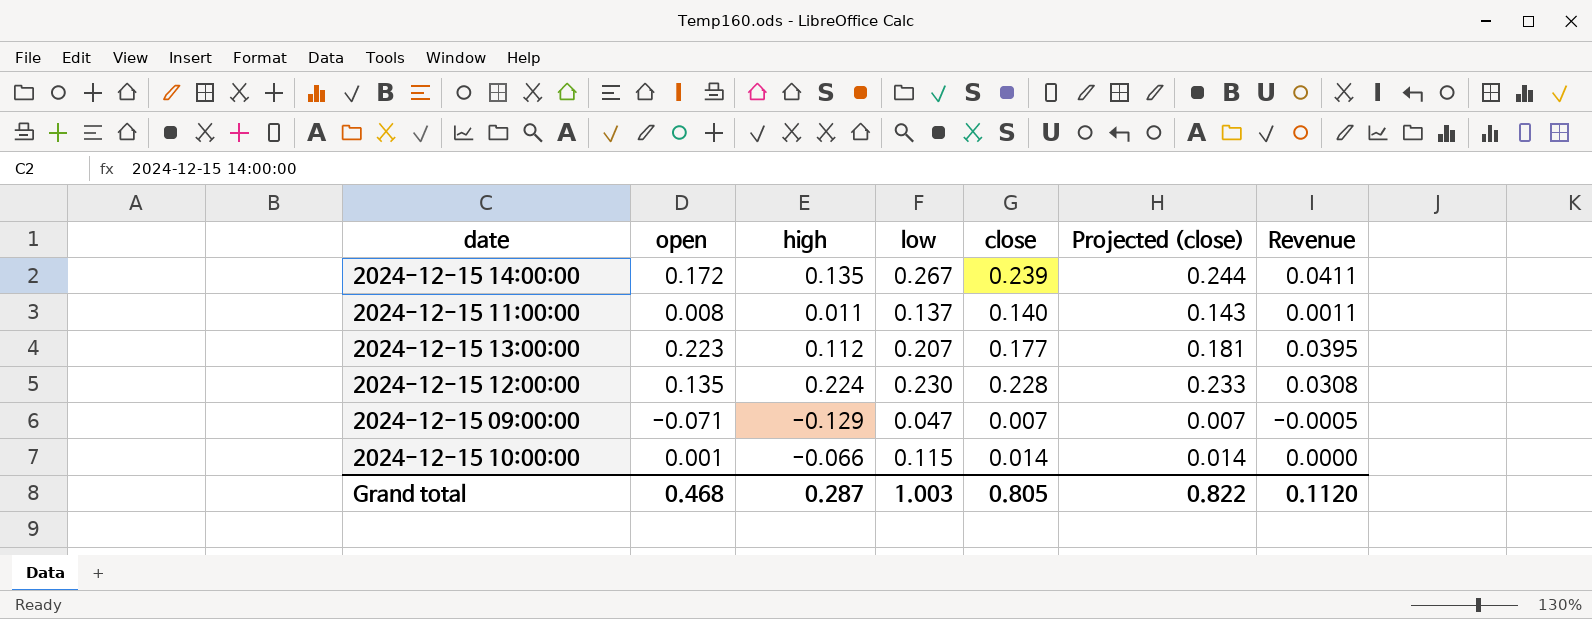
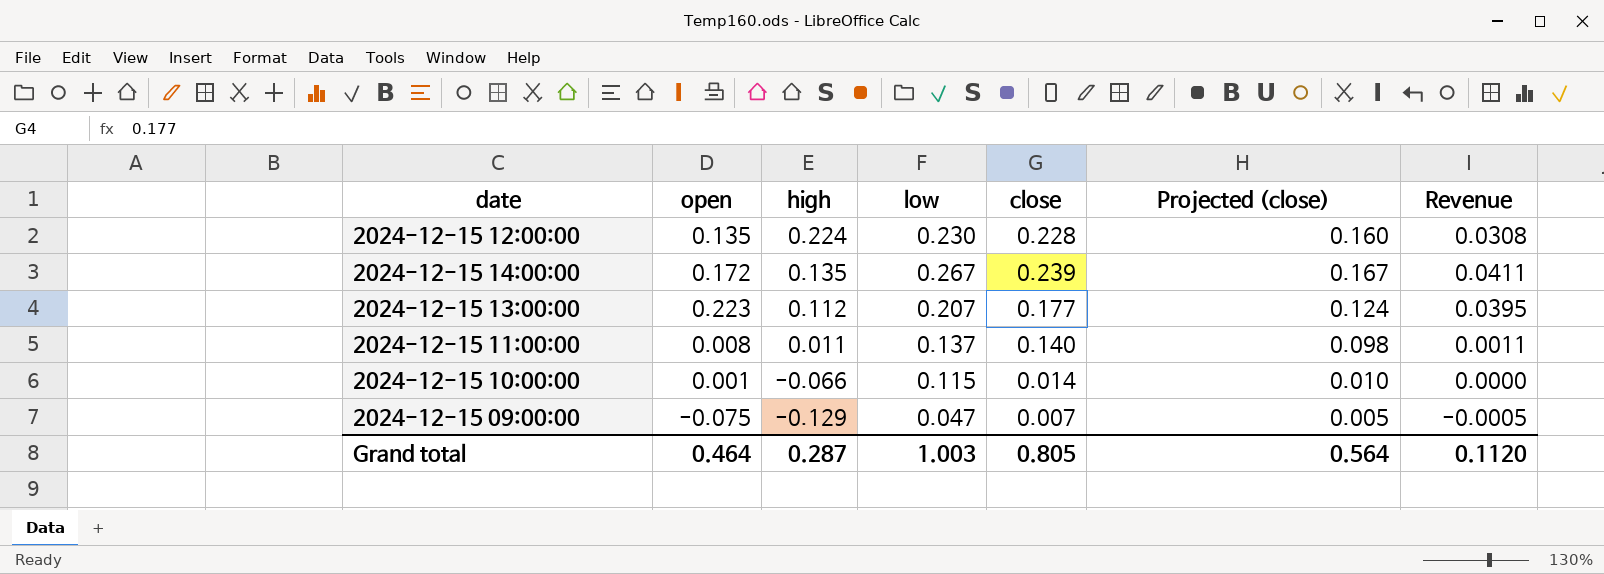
row order: none -> high descending
column Projected (close) | formula: [close] * 1.02 -> [close] * 0.7
2024-12-15 09:00:00 | open: -0.071 -> -0.075
Grand total | open: 0.468 -> 0.464
Grand total | Projected (close): 0.822 -> 0.564

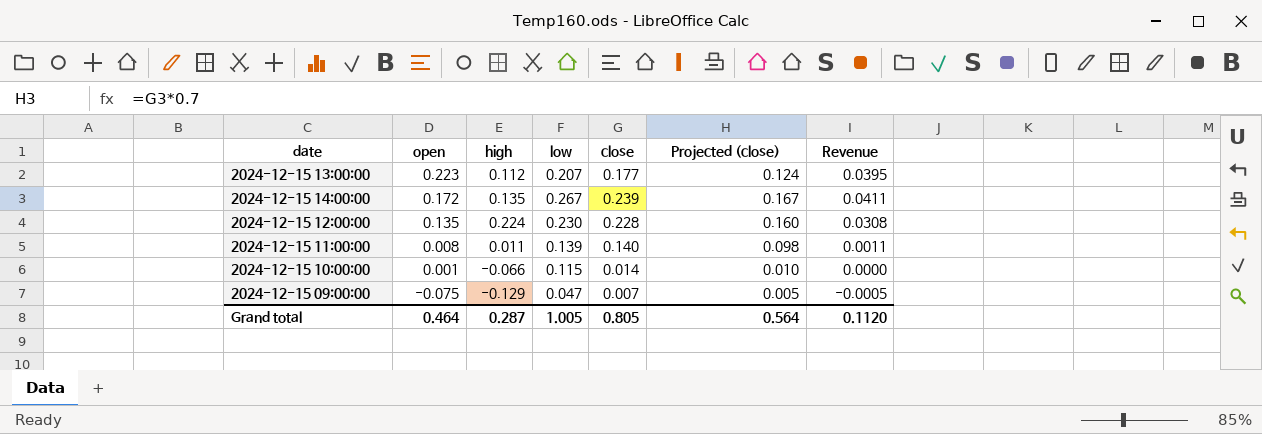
row order: high descending -> open descending
2024-12-15 11:00:00 | low: 0.137 -> 0.139
Grand total | low: 1.003 -> 1.005

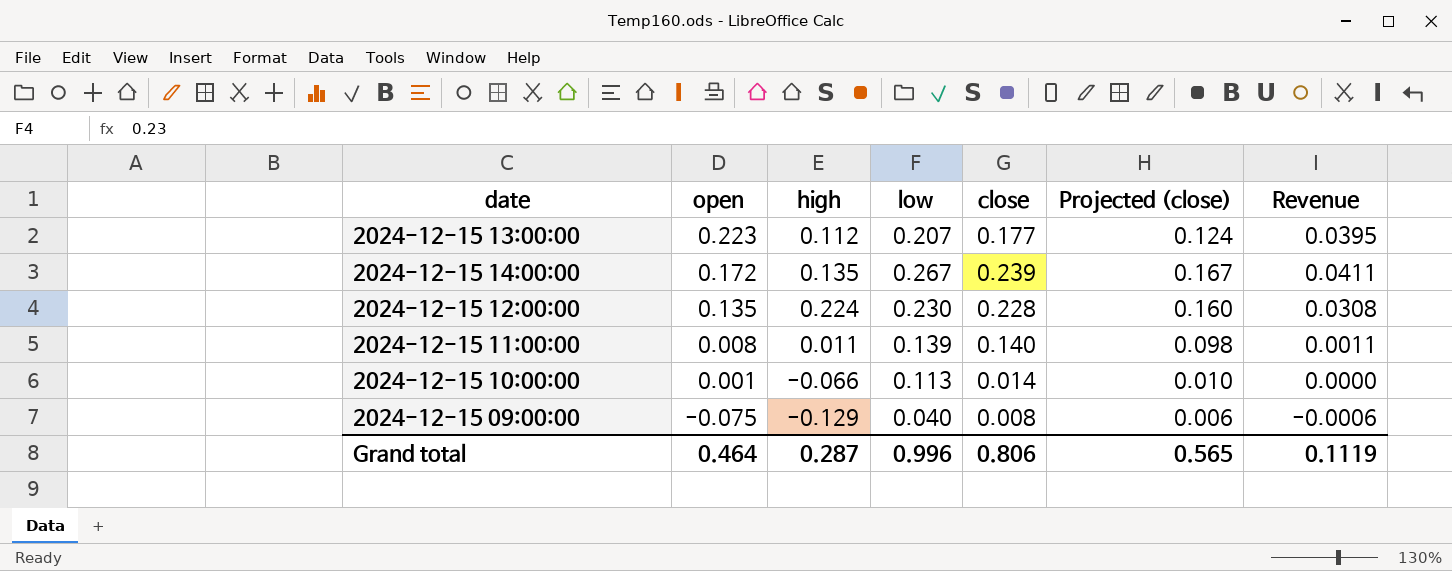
2024-12-15 10:00:00 | low: 0.115 -> 0.113
2024-12-15 09:00:00 | low: 0.047 -> 0.040
2024-12-15 09:00:00 | close: 0.007 -> 0.008
2024-12-15 09:00:00 | Projected (close): 0.005 -> 0.006
2024-12-15 09:00:00 | Revenue: -0.0005 -> -0.0006
Grand total | low: 1.005 -> 0.996
Grand total | close: 0.805 -> 0.806
Grand total | Projected (close): 0.564 -> 0.565
Grand total | Revenue: 0.1120 -> 0.1119

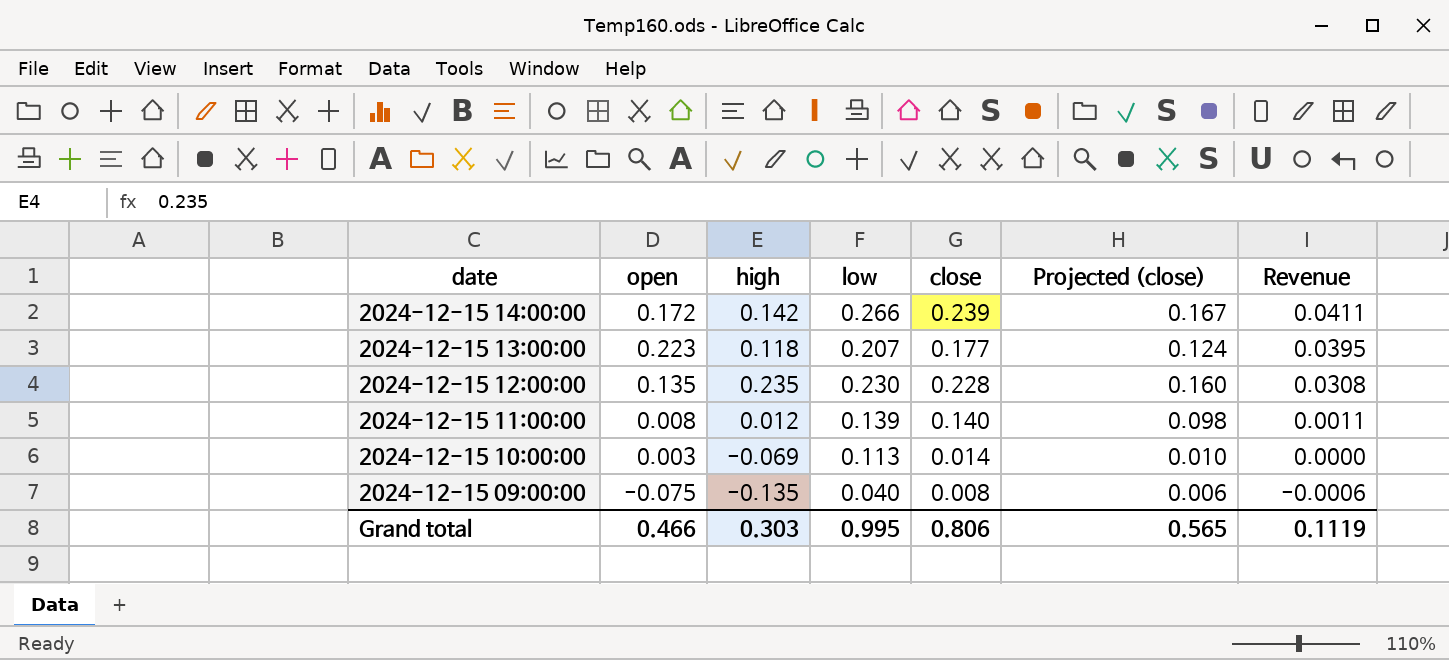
row order: open descending -> date descending
2024-12-15 14:00:00 | high: 0.135 -> 0.142
2024-12-15 14:00:00 | low: 0.267 -> 0.266
2024-12-15 13:00:00 | high: 0.112 -> 0.118
2024-12-15 12:00:00 | high: 0.224 -> 0.235
2024-12-15 11:00:00 | high: 0.011 -> 0.012
2024-12-15 10:00:00 | open: 0.001 -> 0.003
2024-12-15 10:00:00 | high: -0.066 -> -0.069
2024-12-15 09:00:00 | high: -0.129 -> -0.135
Grand total | open: 0.464 -> 0.466
Grand total | high: 0.287 -> 0.303
Grand total | low: 0.996 -> 0.995

